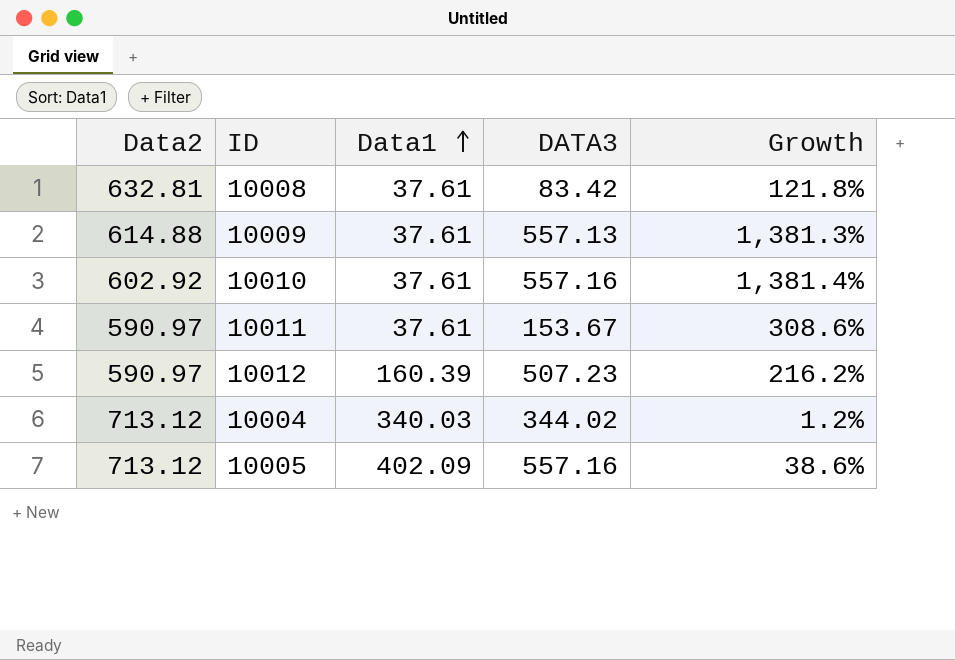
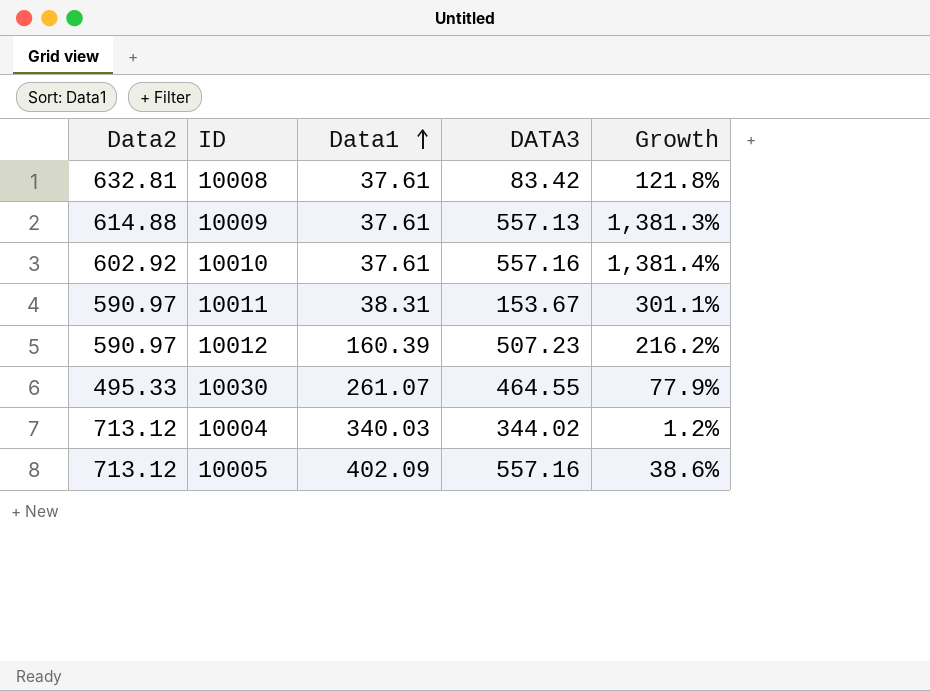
10011 | Data1: 37.61 -> 38.31
10011 | Growth: 308.6% -> 301.1%
row 10030: none -> 495.33 | 261.07 | 464.55 | 77.9%

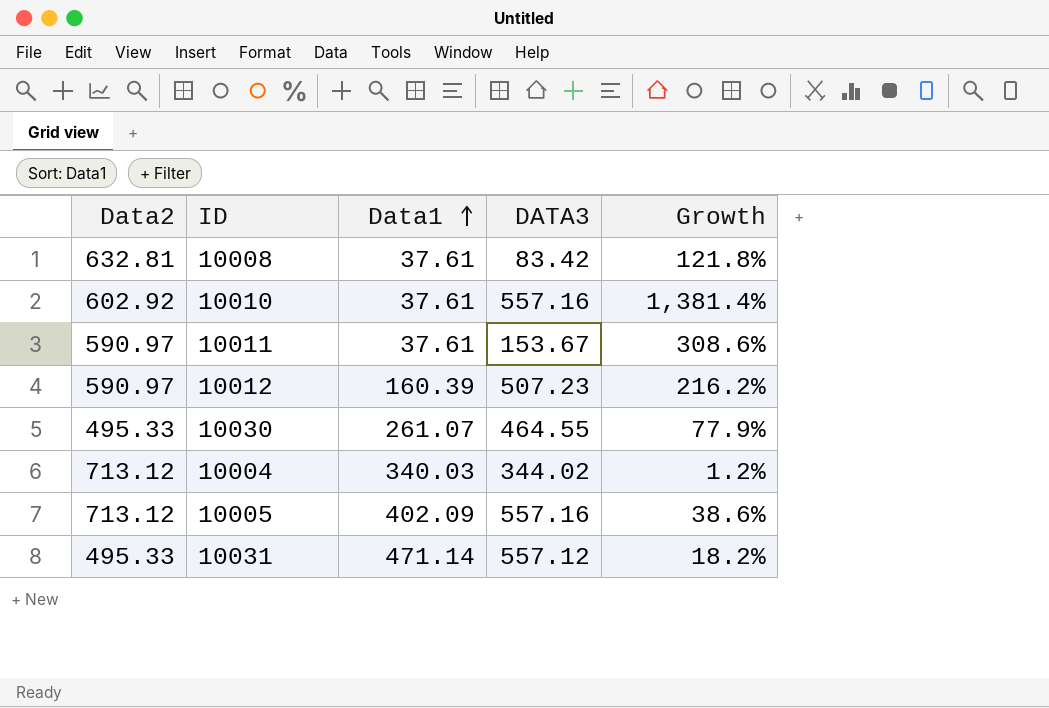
row 10009: 614.88 | 37.61 | 557.13 | 1,381.3% -> none
10011 | Data1: 38.31 -> 37.61
10011 | Growth: 301.1% -> 308.6%
row 10031: none -> 495.33 | 471.14 | 557.12 | 18.2%

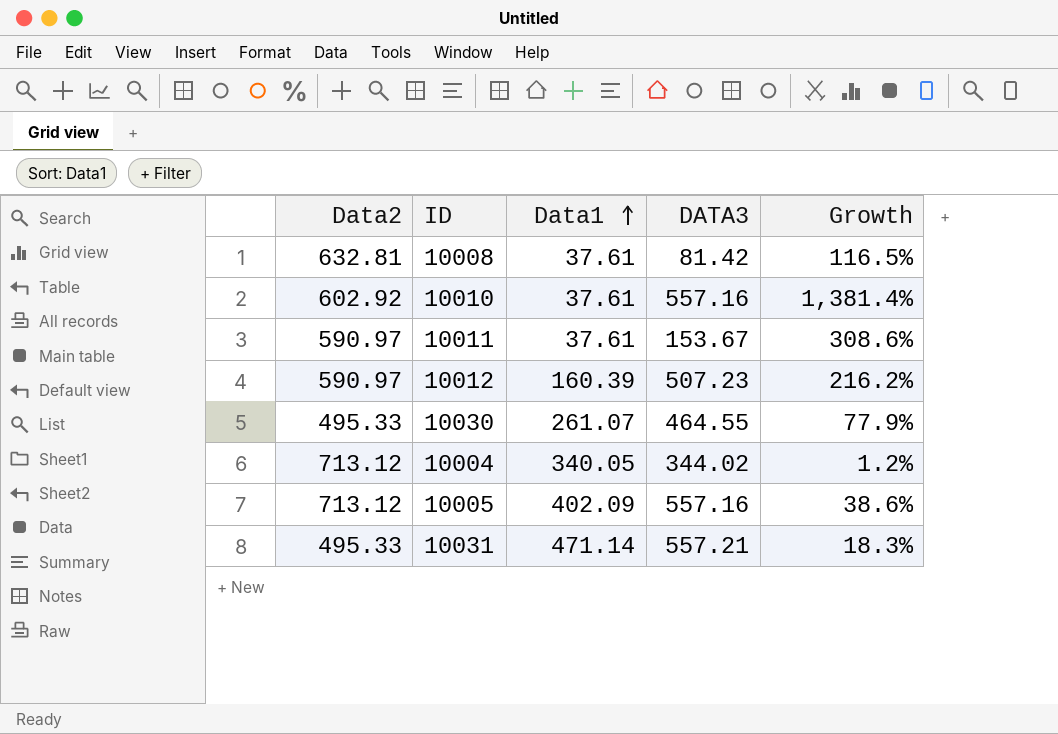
10008 | DATA3: 83.42 -> 81.42
10008 | Growth: 121.8% -> 116.5%
10004 | Data1: 340.03 -> 340.05
10031 | DATA3: 557.12 -> 557.21
10031 | Growth: 18.2% -> 18.3%

